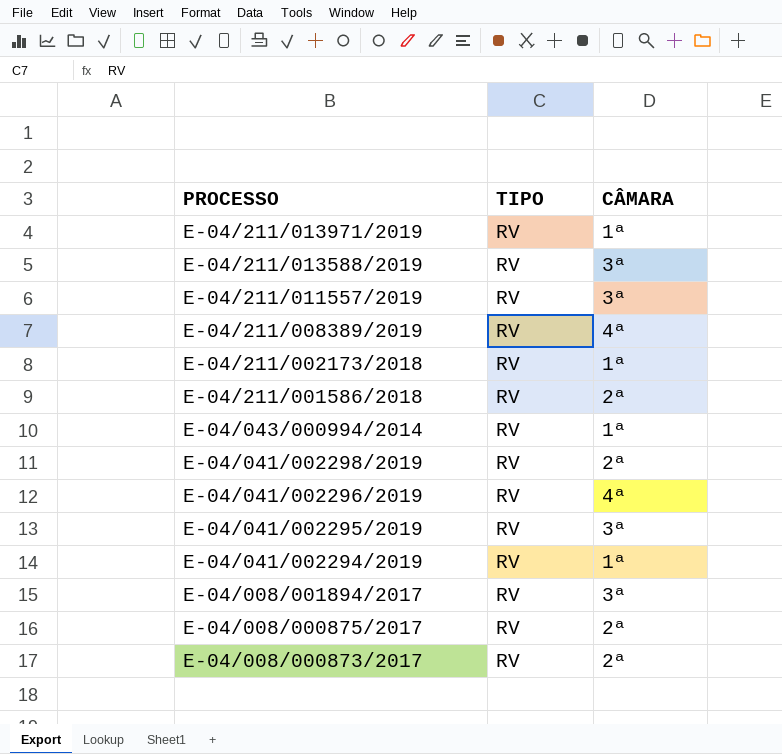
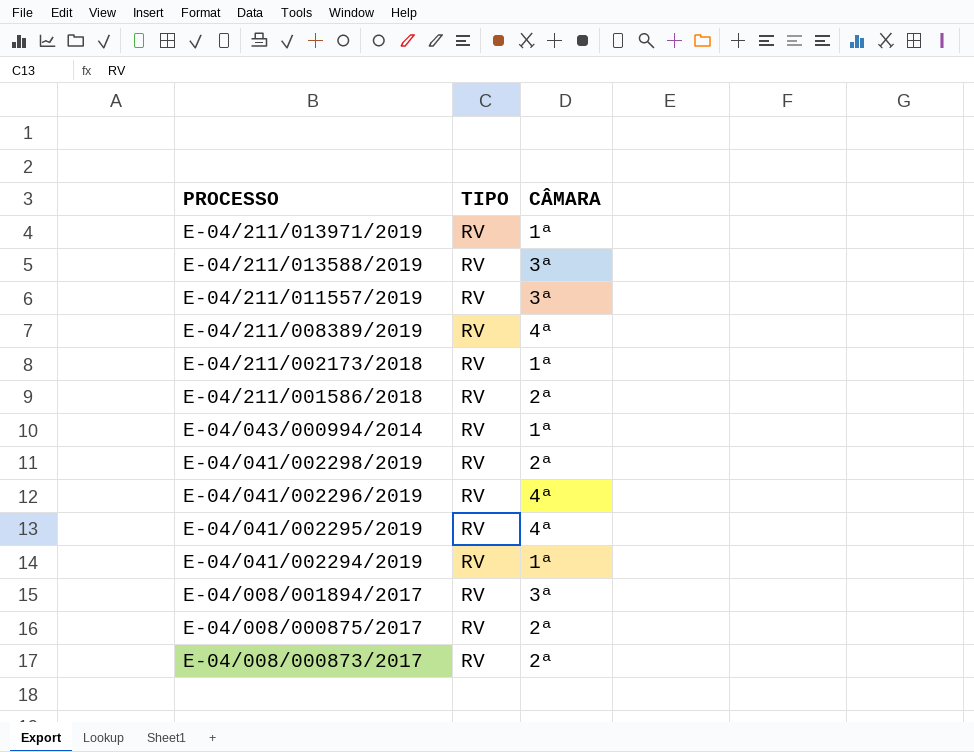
E-04/041/002295/2019 | CÂMARA: 3ª -> 4ª

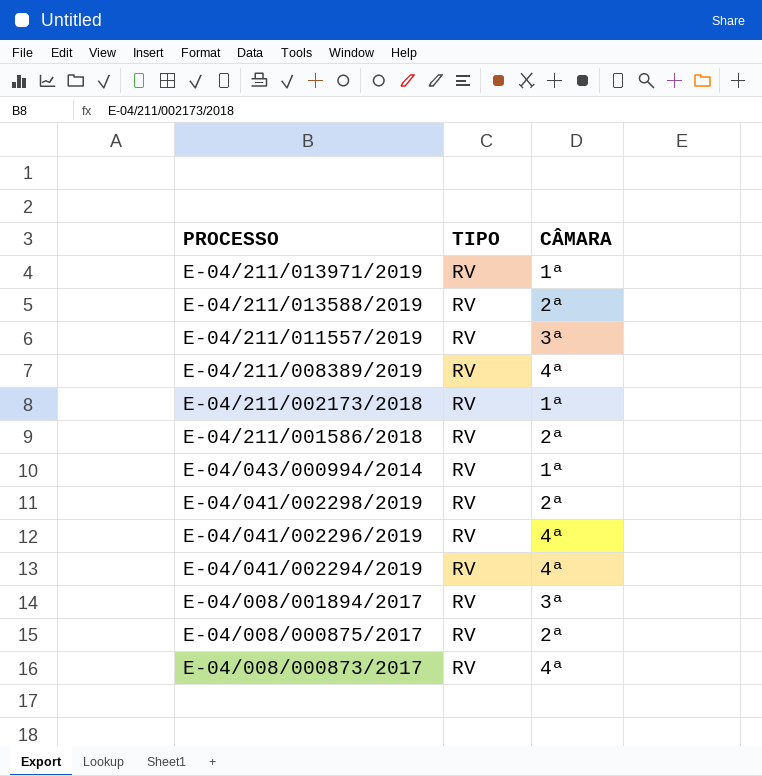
row E-04/041/002295/2019: RV | 4ª -> none
E-04/211/013588/2019 | CÂMARA: 3ª -> 2ª
E-04/041/002294/2019 | CÂMARA: 1ª -> 4ª
E-04/008/000873/2017 | CÂMARA: 2ª -> 4ª

